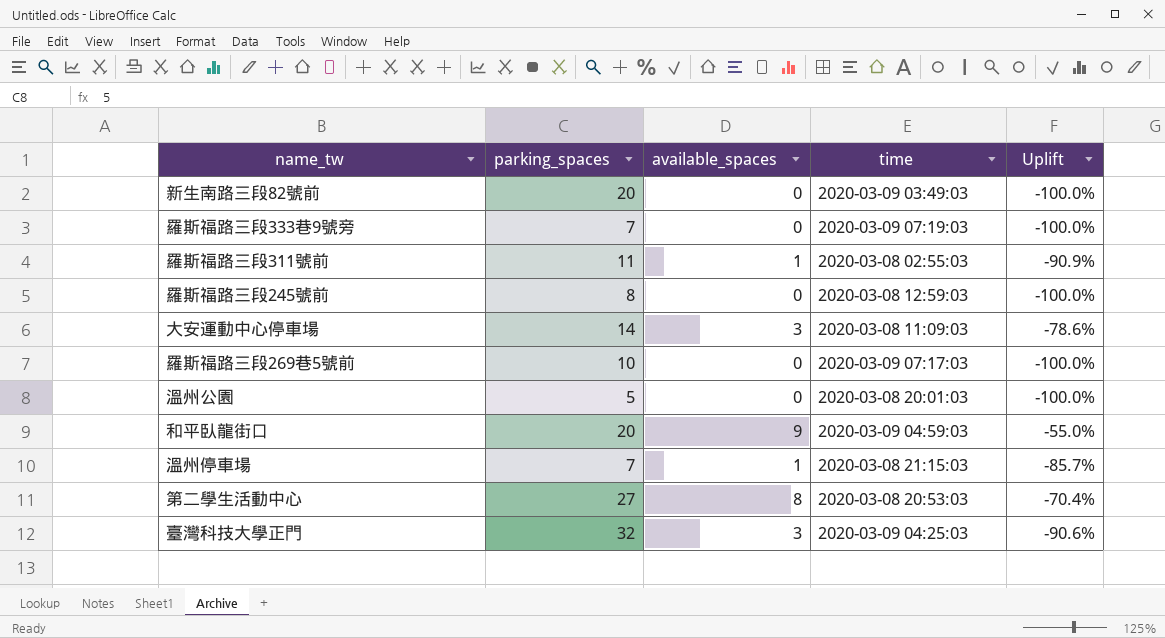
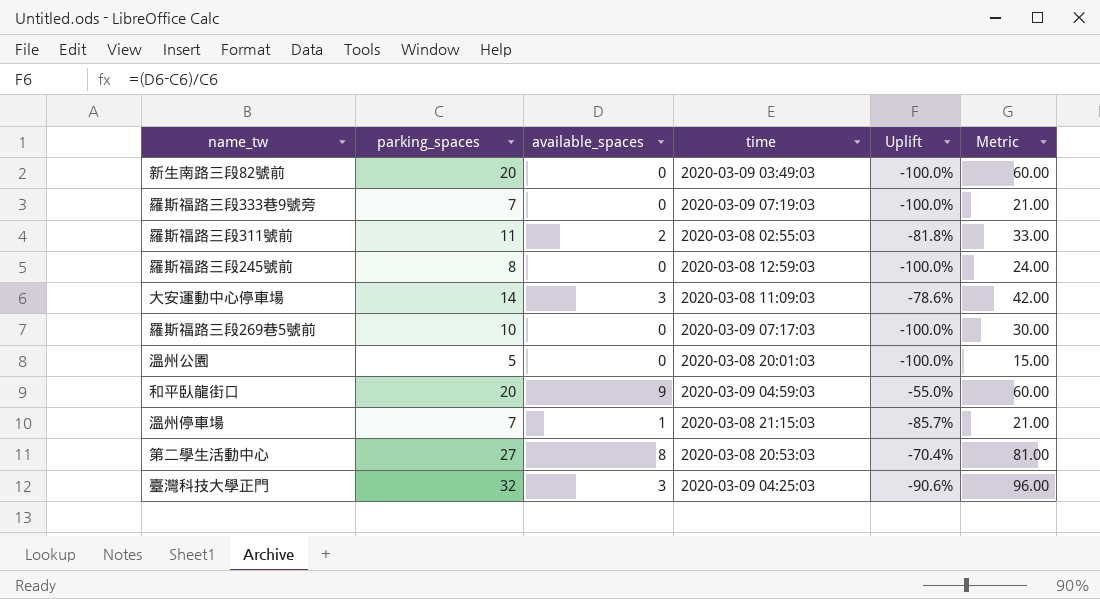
column Metric | formula: none -> [parking_spaces] * 3
羅斯福路三段311號前 | available_spaces: 1 -> 2
羅斯福路三段311號前 | Uplift: -90.9% -> -81.8%

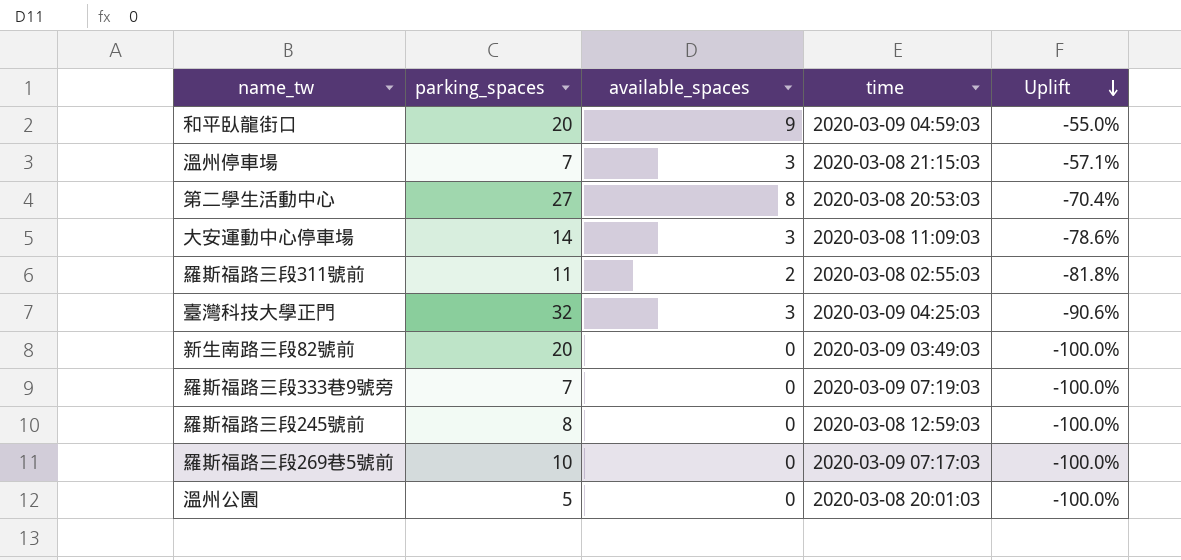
row order: none -> Uplift descending
column Metric | formula: [parking_spaces] * 3 -> none
溫州停車場 | available_spaces: 1 -> 3
溫州停車場 | Uplift: -85.7% -> -57.1%

